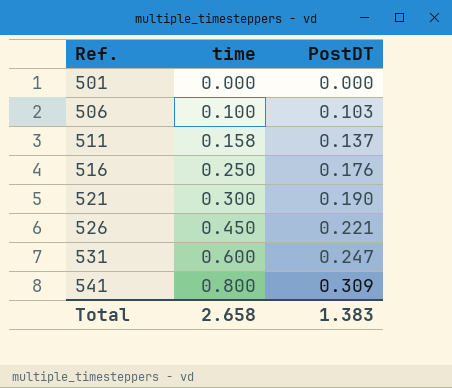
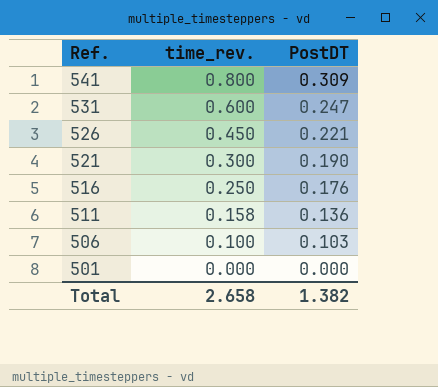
row order: Ref. ascending -> Ref. descending
column name: time -> time_rev.
511 | PostDT: 0.137 -> 0.136
Total | PostDT: 1.383 -> 1.382

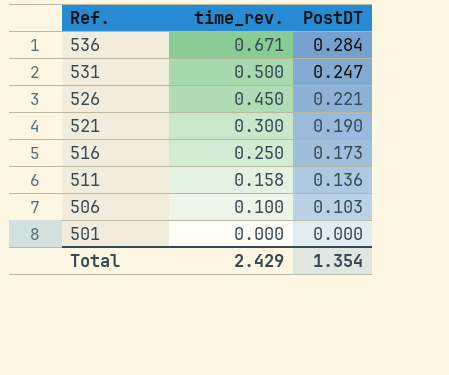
row 541: 0.800 | 0.309 -> none
row 536: none -> 0.671 | 0.284
531 | time_rev.: 0.600 -> 0.500
516 | PostDT: 0.176 -> 0.173
Total | time_rev.: 2.658 -> 2.429
Total | PostDT: 1.382 -> 1.354

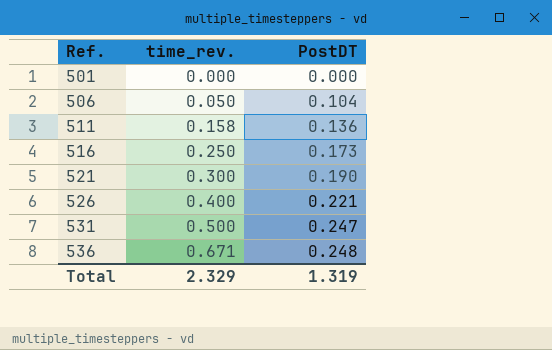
row order: Ref. descending -> Ref. ascending
506 | time_rev.: 0.100 -> 0.050
506 | PostDT: 0.103 -> 0.104
526 | time_rev.: 0.450 -> 0.400
536 | PostDT: 0.284 -> 0.248
Total | time_rev.: 2.429 -> 2.329
Total | PostDT: 1.354 -> 1.319

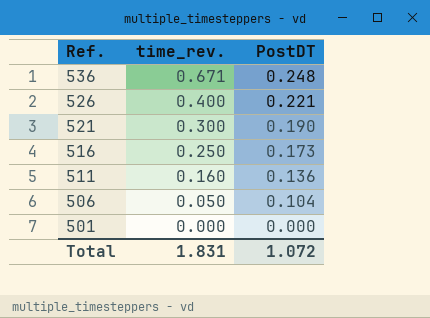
row order: Ref. ascending -> Ref. descending
row 531: 0.500 | 0.247 -> none
511 | time_rev.: 0.158 -> 0.160
Total | time_rev.: 2.329 -> 1.831
Total | PostDT: 1.319 -> 1.072

